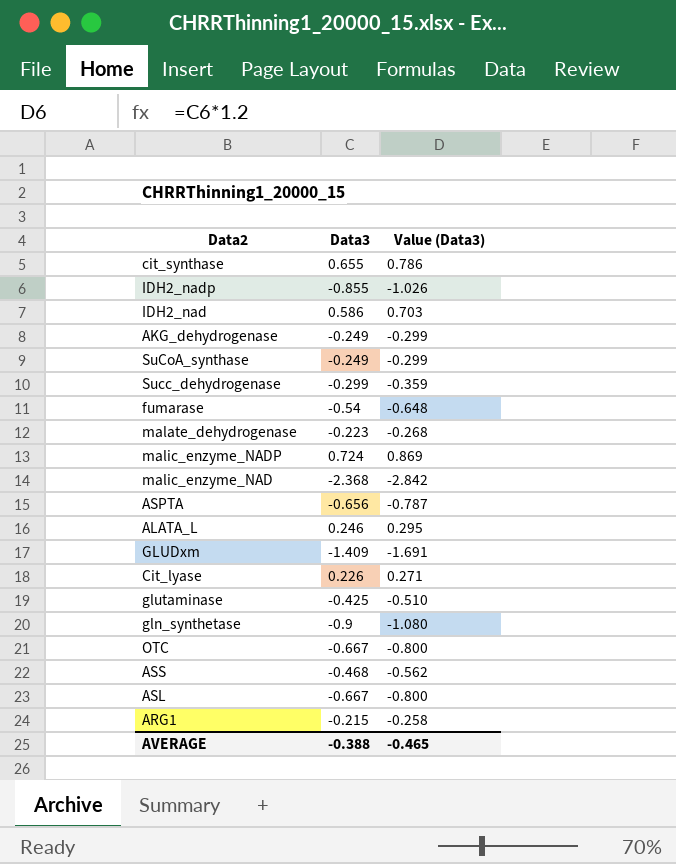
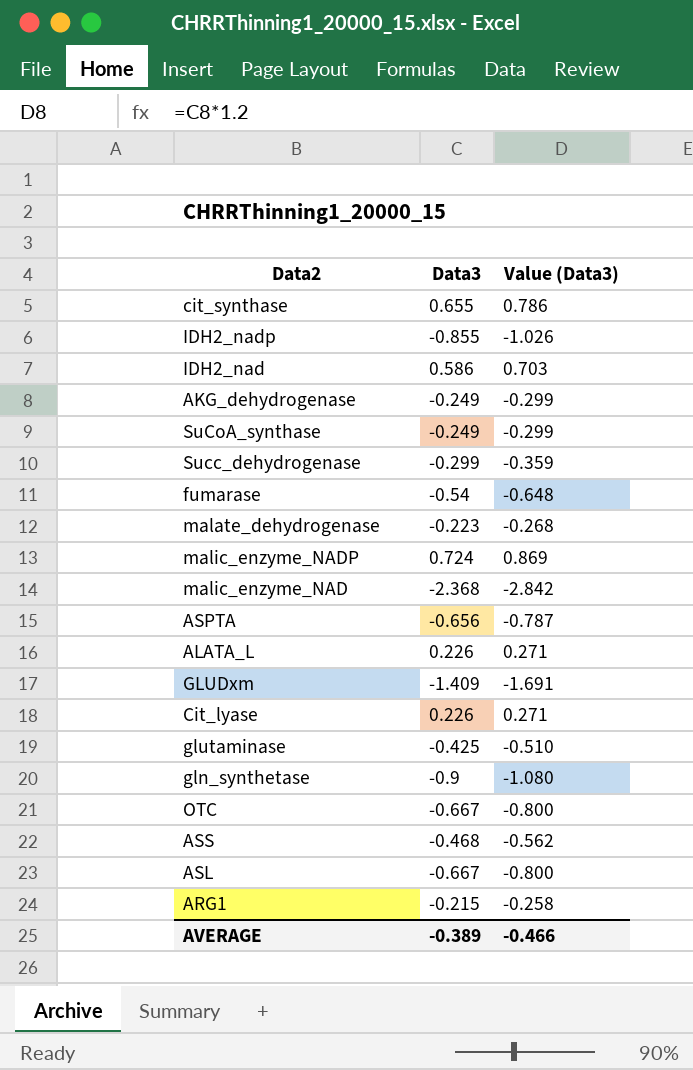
ALATA_L | Data3: 0.246 -> 0.226
ALATA_L | Value (Data3): 0.295 -> 0.271
AVERAGE | Data3: -0.388 -> -0.389
AVERAGE | Value (Data3): -0.465 -> -0.466

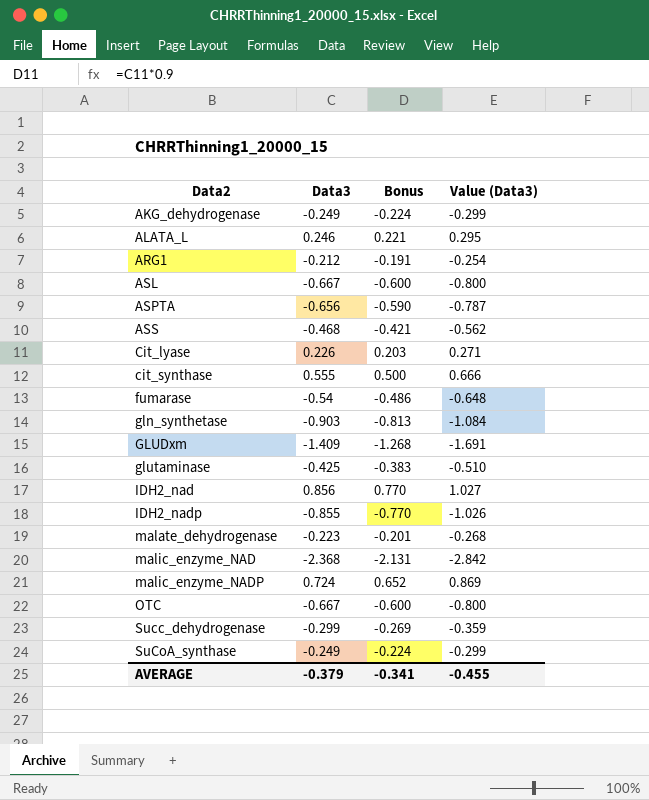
row order: none -> Data2 ascending
column Bonus | formula: none -> [Data3] * 0.9
ALATA_L | Data3: 0.226 -> 0.246
ALATA_L | Value (Data3): 0.271 -> 0.295
ARG1 | Data3: -0.215 -> -0.212
ARG1 | Value (Data3): -0.258 -> -0.254
cit_synthase | Data3: 0.655 -> 0.555
cit_synthase | Value (Data3): 0.786 -> 0.666
gln_synthetase | Data3: -0.9 -> -0.903
gln_synthetase | Value (Data3): -1.080 -> -1.084
IDH2_nad | Data3: 0.586 -> 0.856
IDH2_nad | Value (Data3): 0.703 -> 1.027
AVERAGE | Data3: -0.389 -> -0.379
AVERAGE | Value (Data3): -0.466 -> -0.455

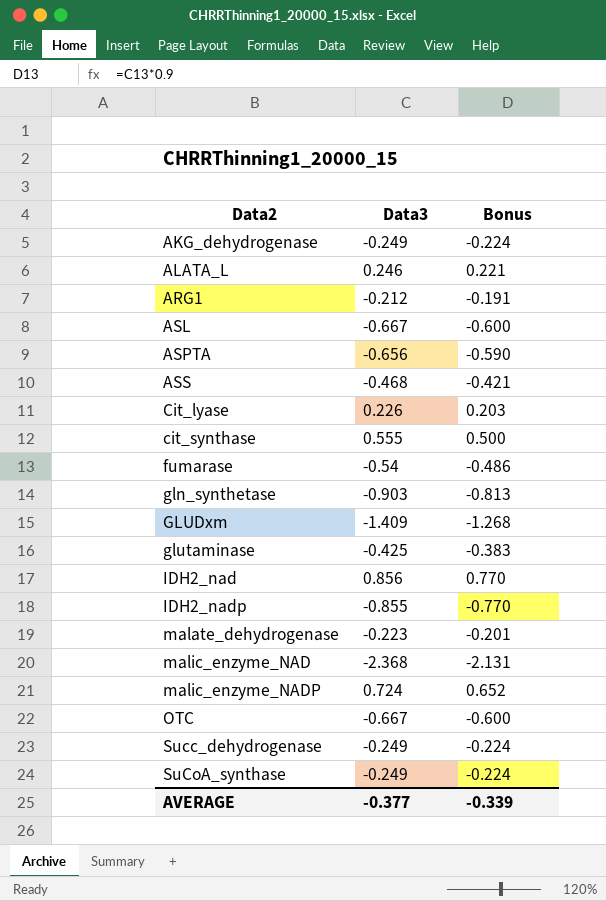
column Value (Data3) | formula: [Data3] * 1.2 -> none
Succ_dehydrogenase | Data3: -0.299 -> -0.249
Succ_dehydrogenase | Bonus: -0.269 -> -0.224
AVERAGE | Data3: -0.379 -> -0.377
AVERAGE | Bonus: -0.341 -> -0.339

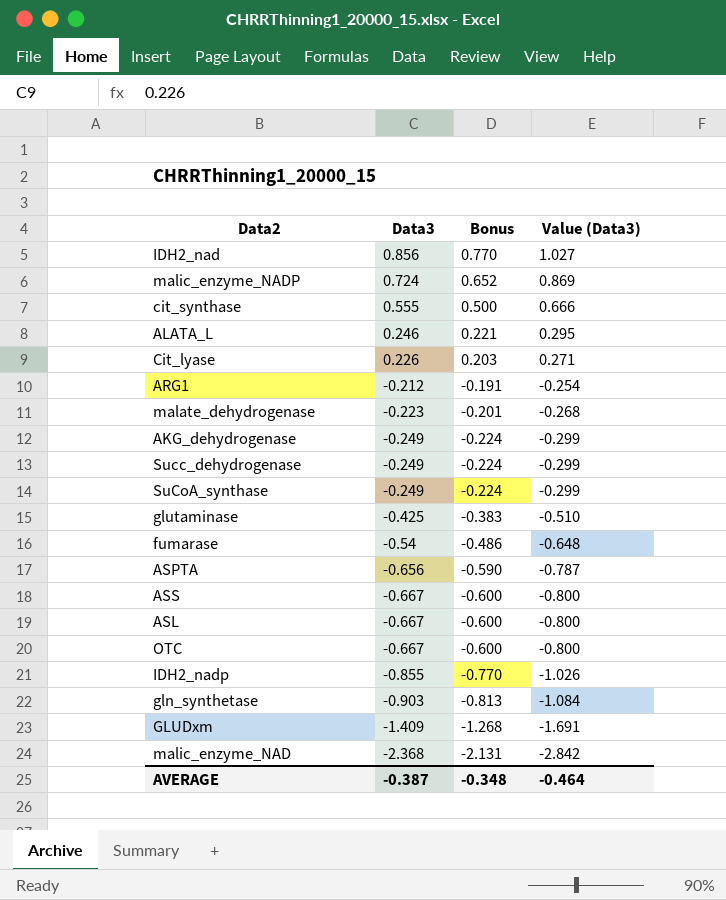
row order: Data2 ascending -> Data3 descending
column Value (Data3) | formula: none -> [Data3] * 1.2
ASS | Data3: -0.468 -> -0.667
ASS | Bonus: -0.421 -> -0.600
AVERAGE | Data3: -0.377 -> -0.387
AVERAGE | Bonus: -0.339 -> -0.348

